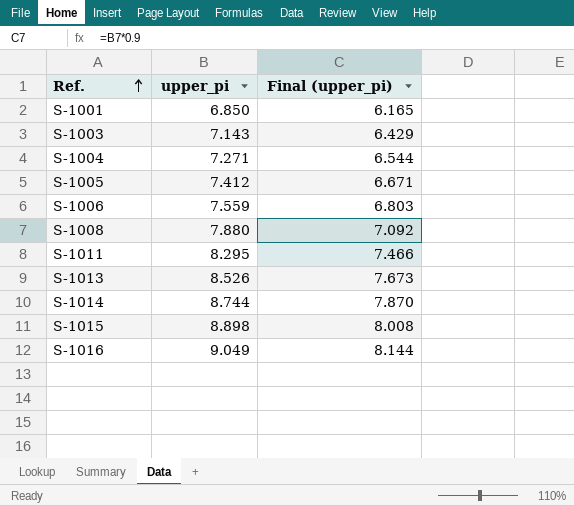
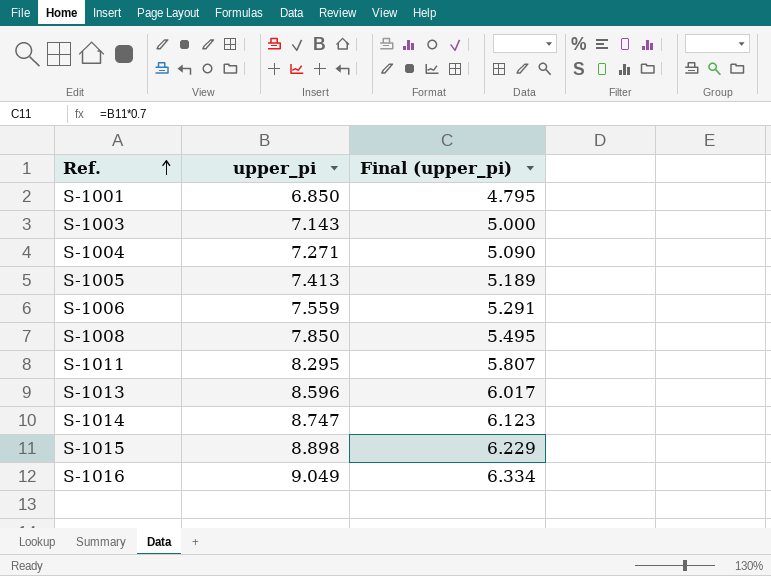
column Final (upper_pi) | formula: [upper_pi] * 0.9 -> [upper_pi] * 0.7
S-1005 | upper_pi: 7.412 -> 7.413
S-1008 | upper_pi: 7.880 -> 7.850
S-1013 | upper_pi: 8.526 -> 8.596
S-1014 | upper_pi: 8.744 -> 8.747

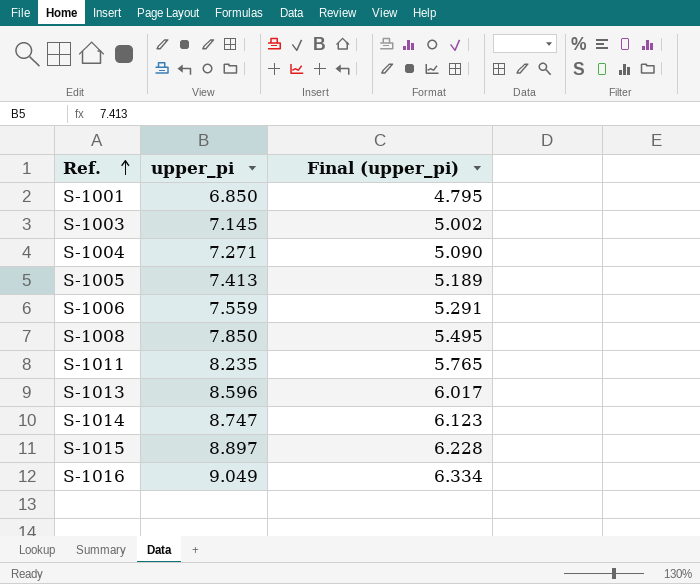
S-1003 | upper_pi: 7.143 -> 7.145
S-1003 | Final (upper_pi): 5.000 -> 5.002
S-1011 | upper_pi: 8.295 -> 8.235
S-1011 | Final (upper_pi): 5.807 -> 5.765
S-1015 | upper_pi: 8.898 -> 8.897
S-1015 | Final (upper_pi): 6.229 -> 6.228

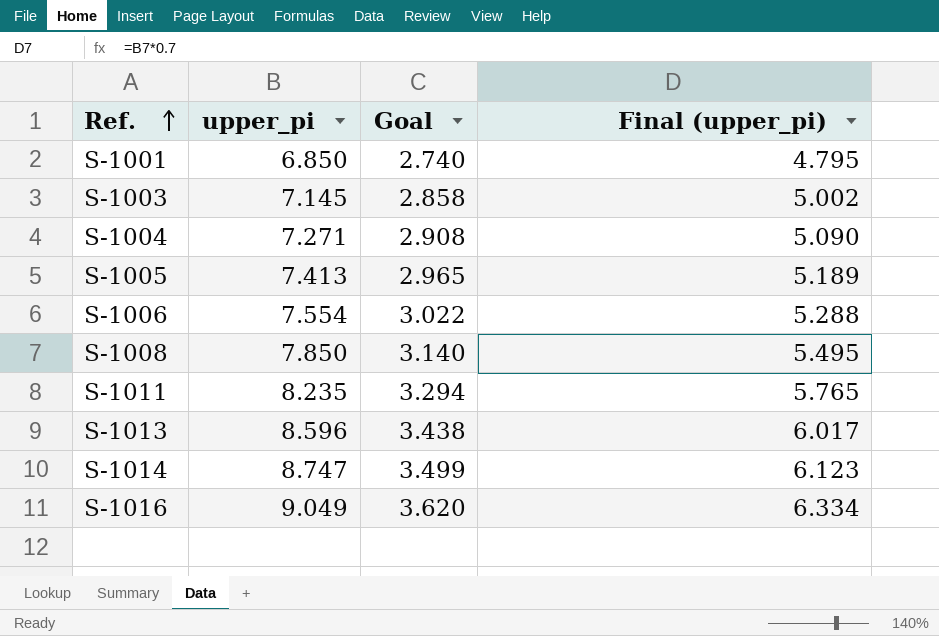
column Goal | formula: none -> [upper_pi] * 0.4
row S-1015: 8.897 | 6.228 -> none
S-1006 | upper_pi: 7.559 -> 7.554
S-1006 | Final (upper_pi): 5.291 -> 5.288

